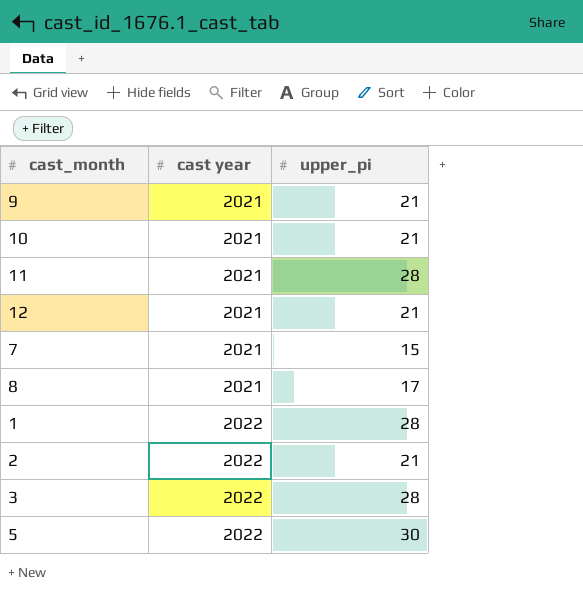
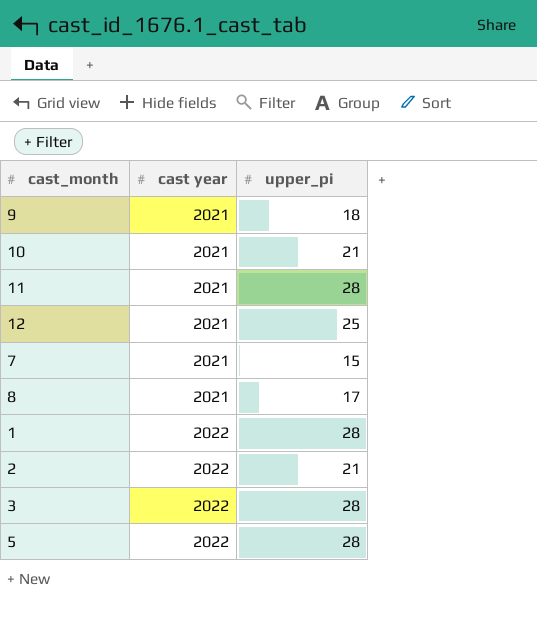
9 | upper_pi: 21 -> 18
12 | upper_pi: 21 -> 25
5 | upper_pi: 30 -> 28

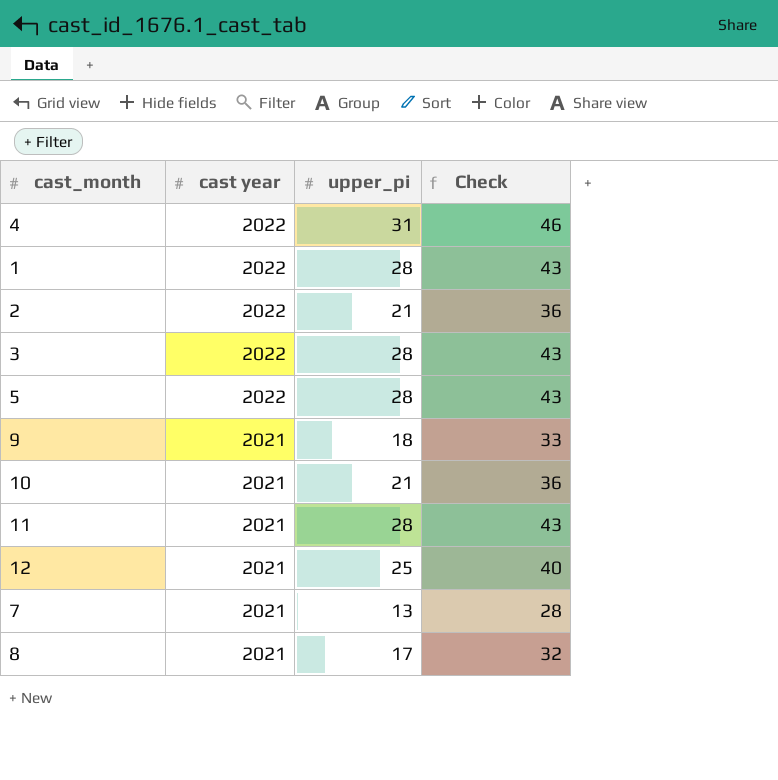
row order: cast year ascending -> cast year descending
column Check | formula: none -> [upper_pi] + 15
row 4: none -> 2022 | 31 | 46
7 | upper_pi: 15 -> 13

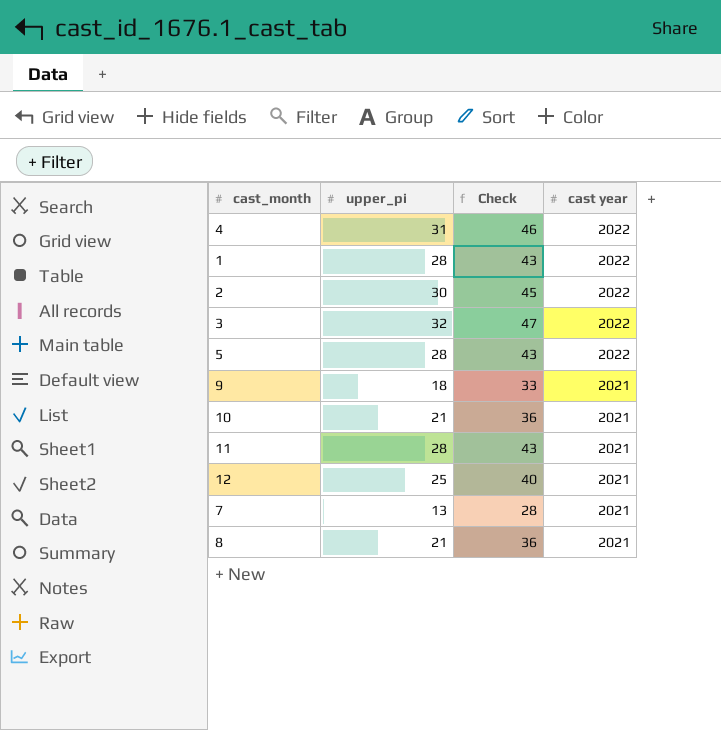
column cast year | position: 2 -> 4
2 | upper_pi: 21 -> 30
2 | Check: 36 -> 45
3 | upper_pi: 28 -> 32
3 | Check: 43 -> 47
8 | upper_pi: 17 -> 21
8 | Check: 32 -> 36

